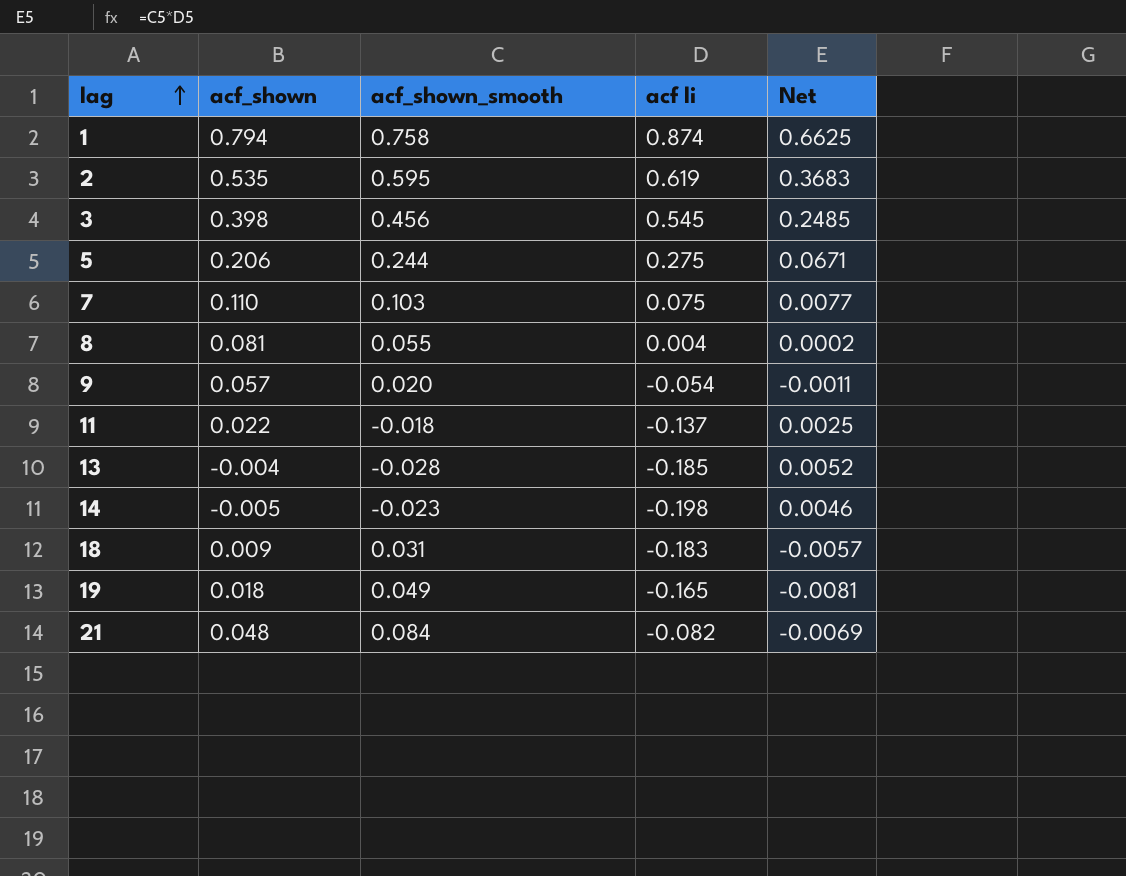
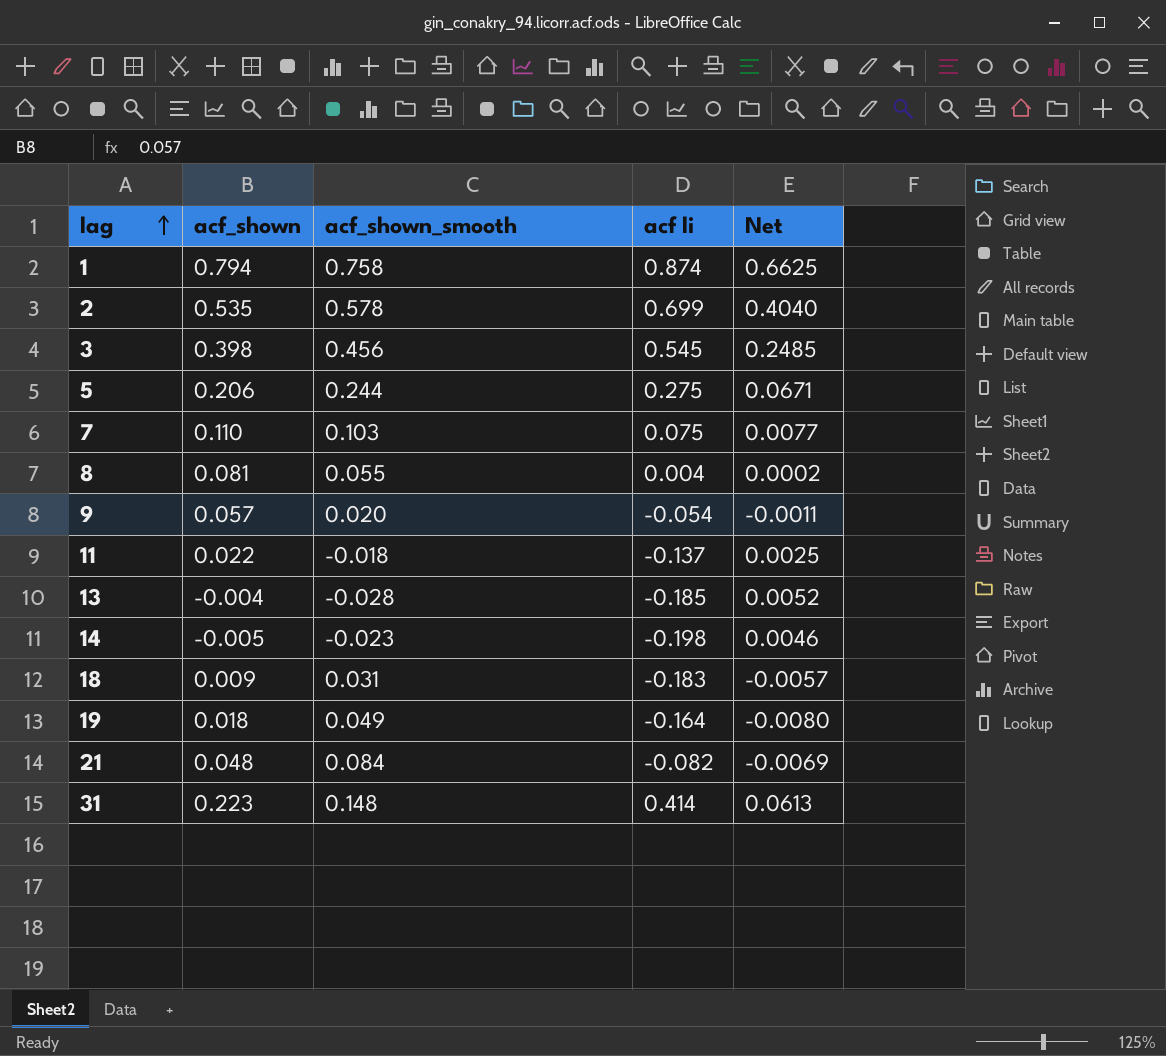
2 | acf_shown_smooth: 0.595 -> 0.578
2 | acf li: 0.619 -> 0.699
2 | Net: 0.3683 -> 0.4040
19 | acf li: -0.165 -> -0.164
19 | Net: -0.0081 -> -0.0080
row 31: none -> 0.223 | 0.148 | 0.414 | 0.0613

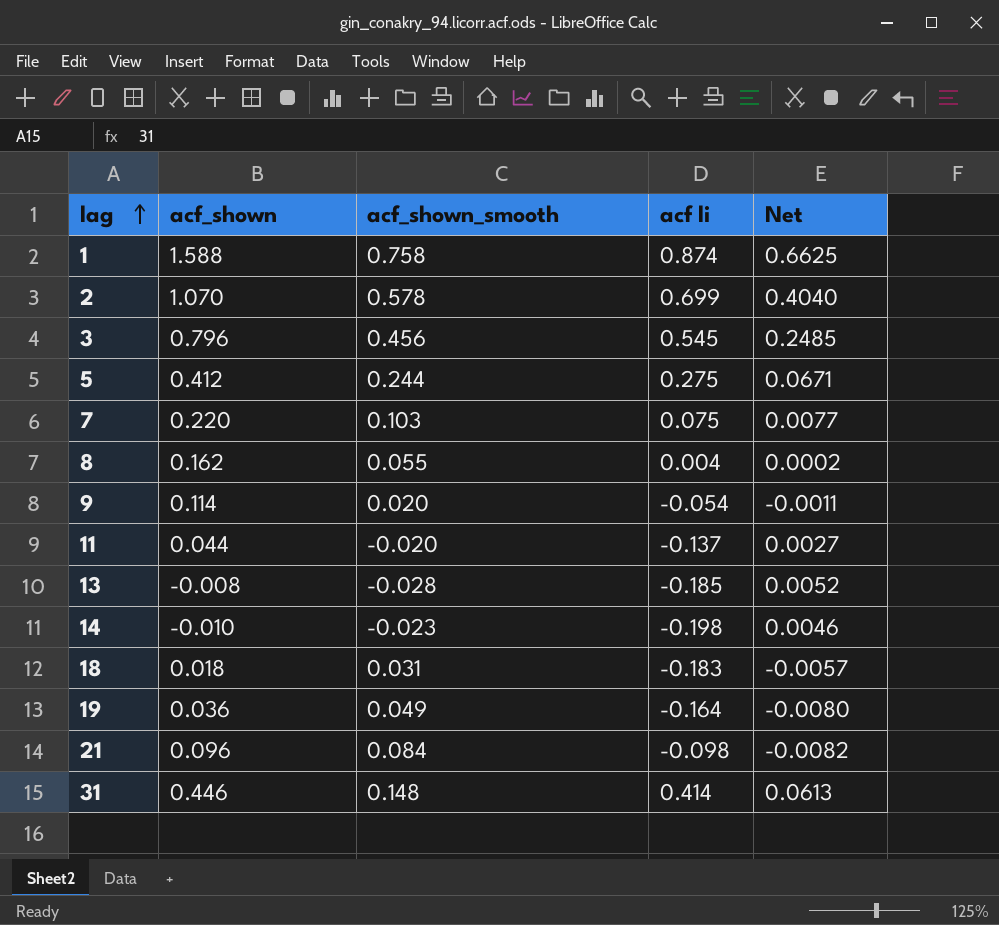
1 | acf_shown: 0.794 -> 1.588
2 | acf_shown: 0.535 -> 1.070
3 | acf_shown: 0.398 -> 0.796
5 | acf_shown: 0.206 -> 0.412
7 | acf_shown: 0.110 -> 0.220
8 | acf_shown: 0.081 -> 0.162
9 | acf_shown: 0.057 -> 0.114
11 | acf_shown: 0.022 -> 0.044
11 | acf_shown_smooth: -0.018 -> -0.020
11 | Net: 0.0025 -> 0.0027
13 | acf_shown: -0.004 -> -0.008
14 | acf_shown: -0.005 -> -0.010
18 | acf_shown: 0.009 -> 0.018
19 | acf_shown: 0.018 -> 0.036
21 | acf_shown: 0.048 -> 0.096
21 | acf li: -0.082 -> -0.098
21 | Net: -0.0069 -> -0.0082
31 | acf_shown: 0.223 -> 0.446

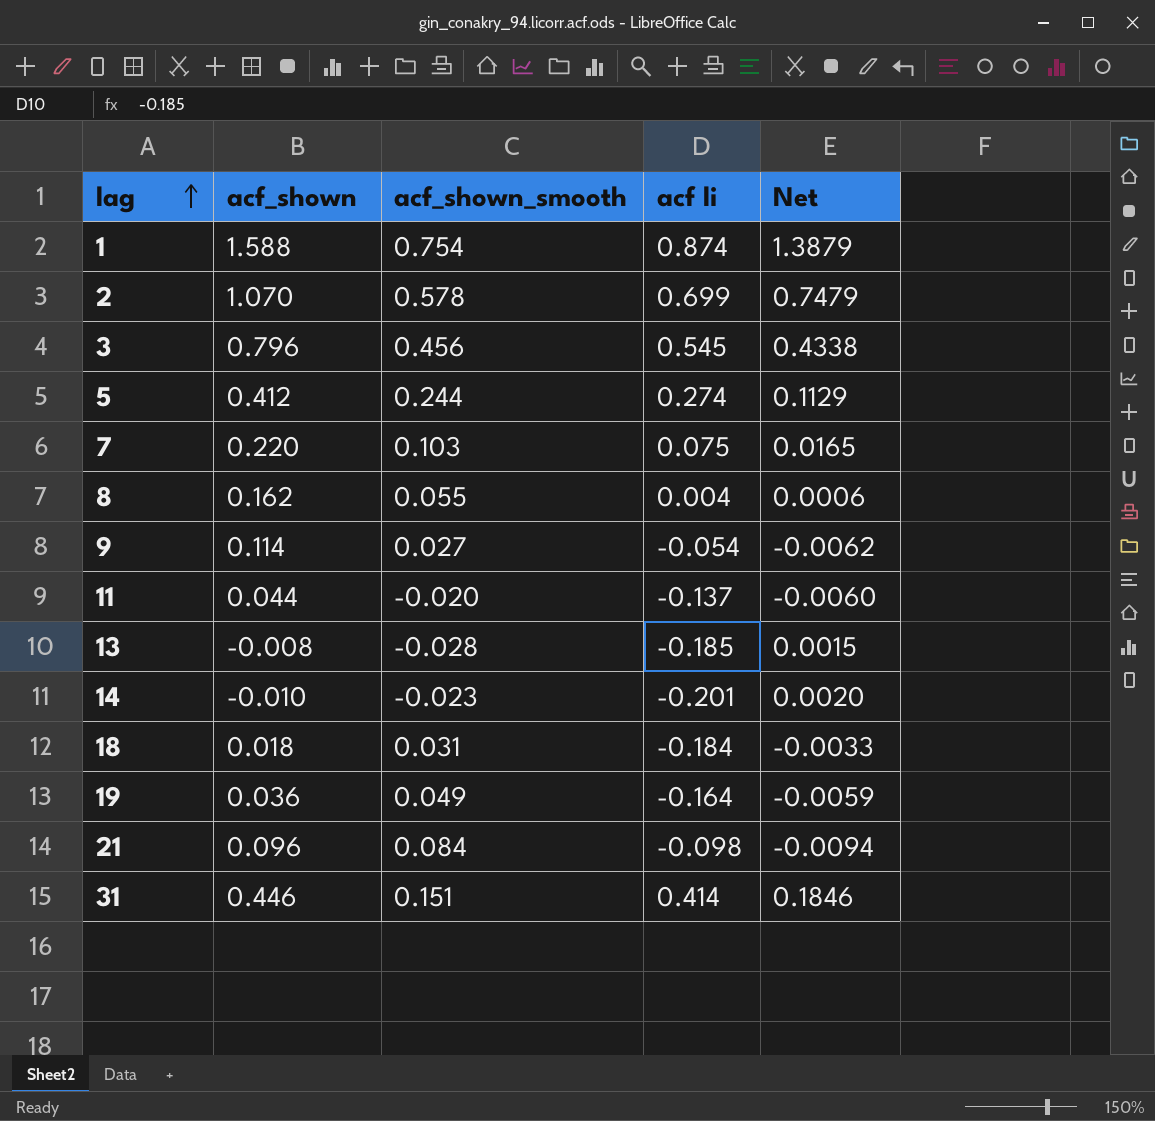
column Net | formula: [acf_shown_smooth] * [acf li] -> [acf_shown] * [acf li]
1 | acf_shown_smooth: 0.758 -> 0.754
5 | acf li: 0.275 -> 0.274
9 | acf_shown_smooth: 0.020 -> 0.027
14 | acf li: -0.198 -> -0.201
18 | acf li: -0.183 -> -0.184
31 | acf_shown_smooth: 0.148 -> 0.151

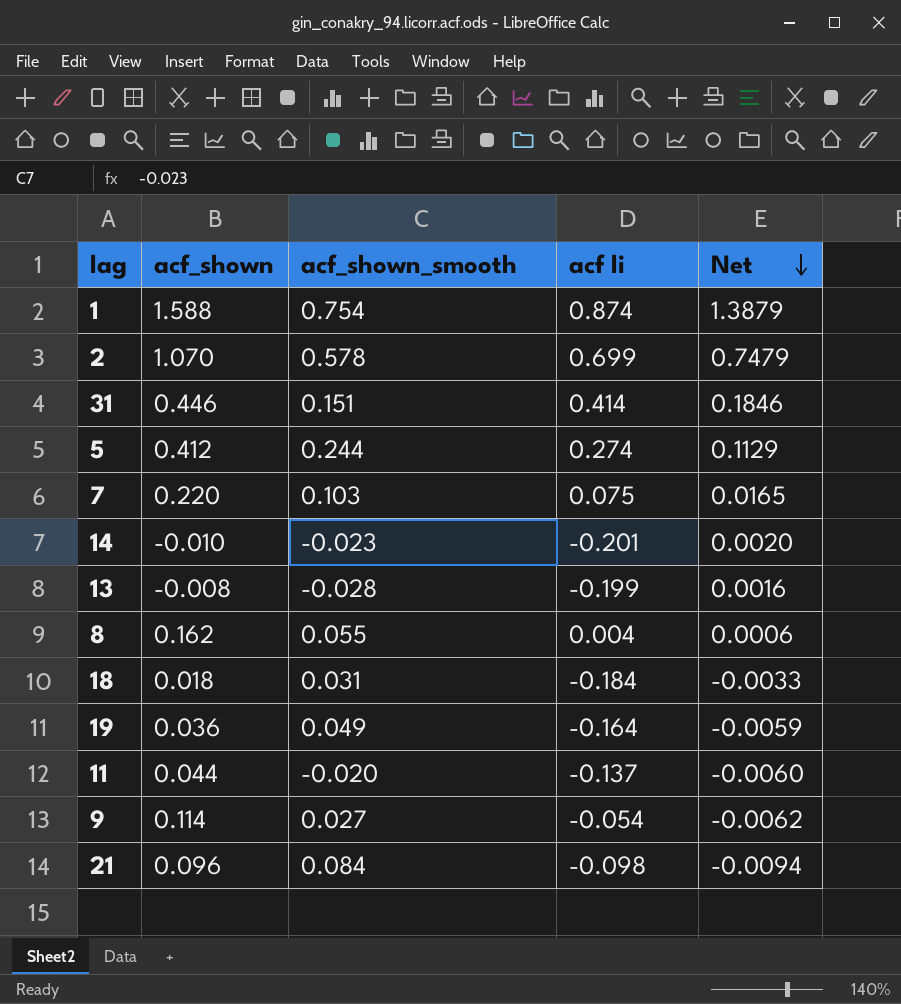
row order: lag ascending -> Net descending
row 3: 0.796 | 0.456 | 0.545 | 0.4338 -> none
13 | acf li: -0.185 -> -0.199
13 | Net: 0.0015 -> 0.0016

